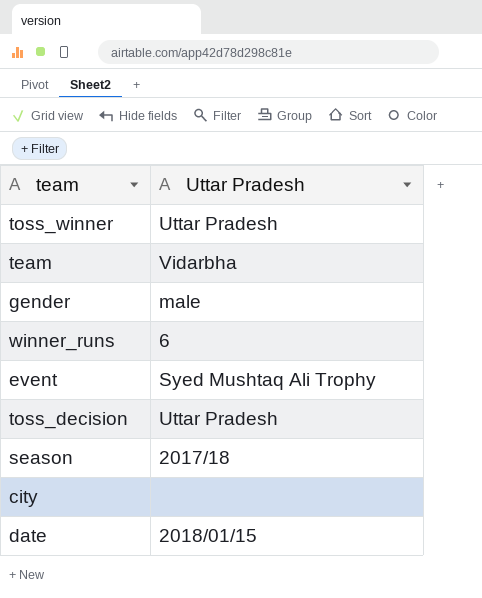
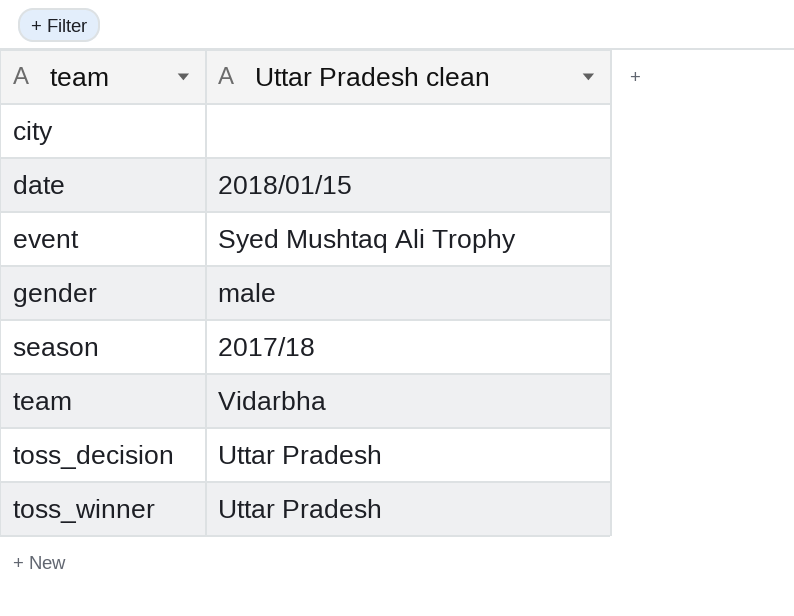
row order: none -> team ascending
column name: Uttar Pradesh -> Uttar Pradesh clean
row winner_runs: 6 -> none

